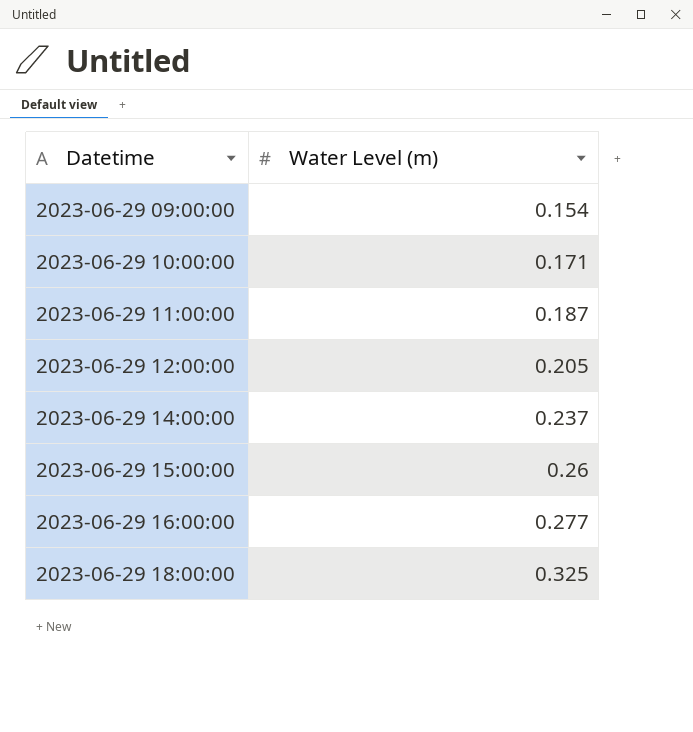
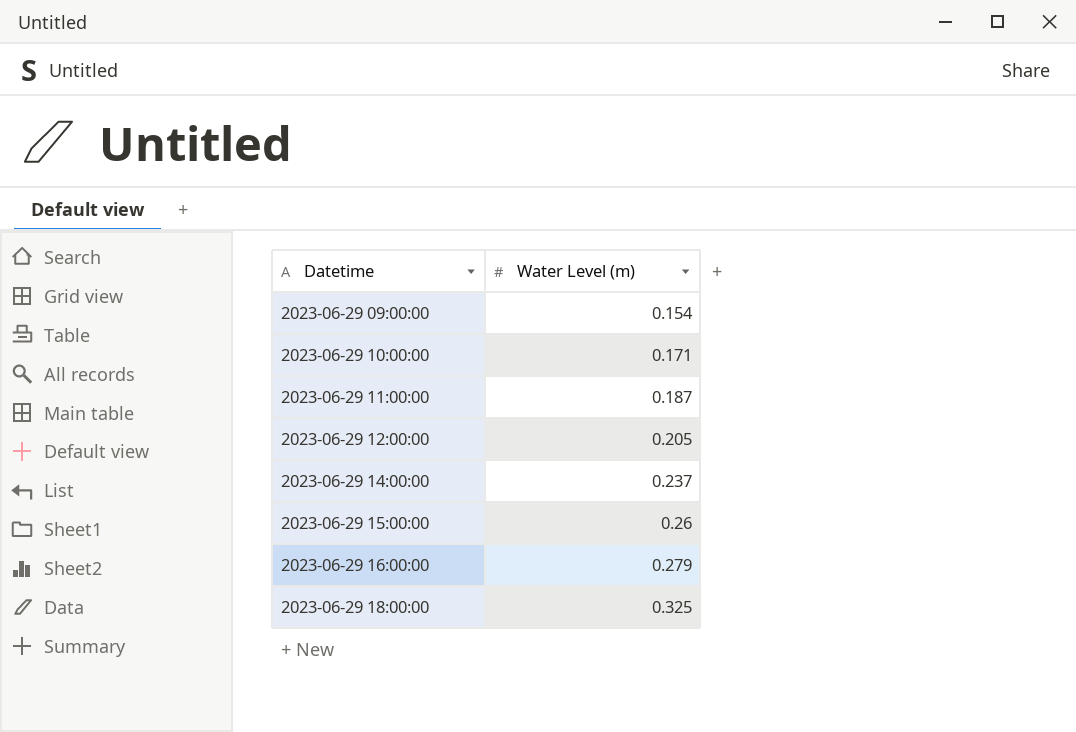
2023-06-29 16:00:00 | Water Level (m): 0.277 -> 0.279

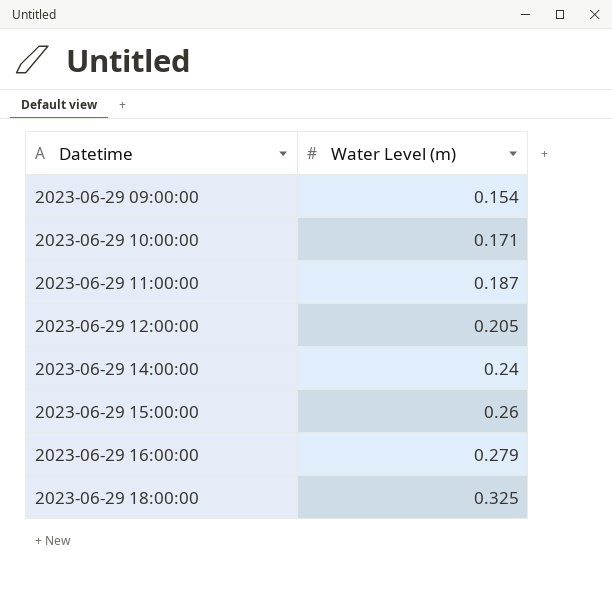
2023-06-29 14:00:00 | Water Level (m): 0.237 -> 0.24

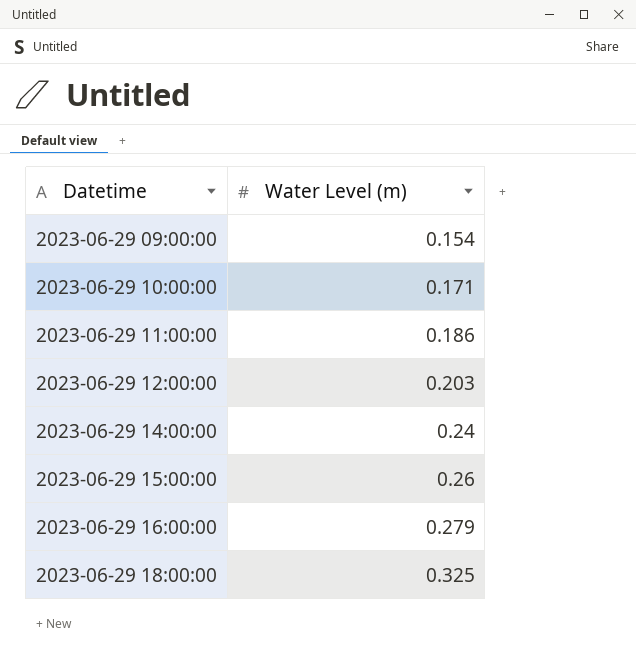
2023-06-29 11:00:00 | Water Level (m): 0.187 -> 0.186
2023-06-29 12:00:00 | Water Level (m): 0.205 -> 0.203

